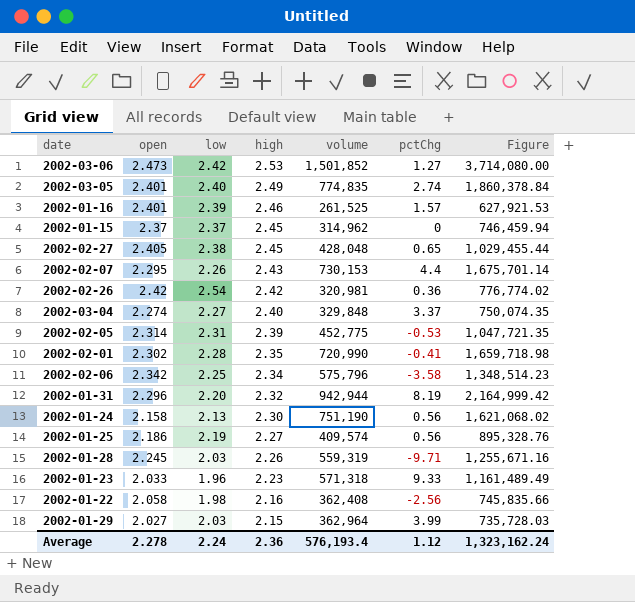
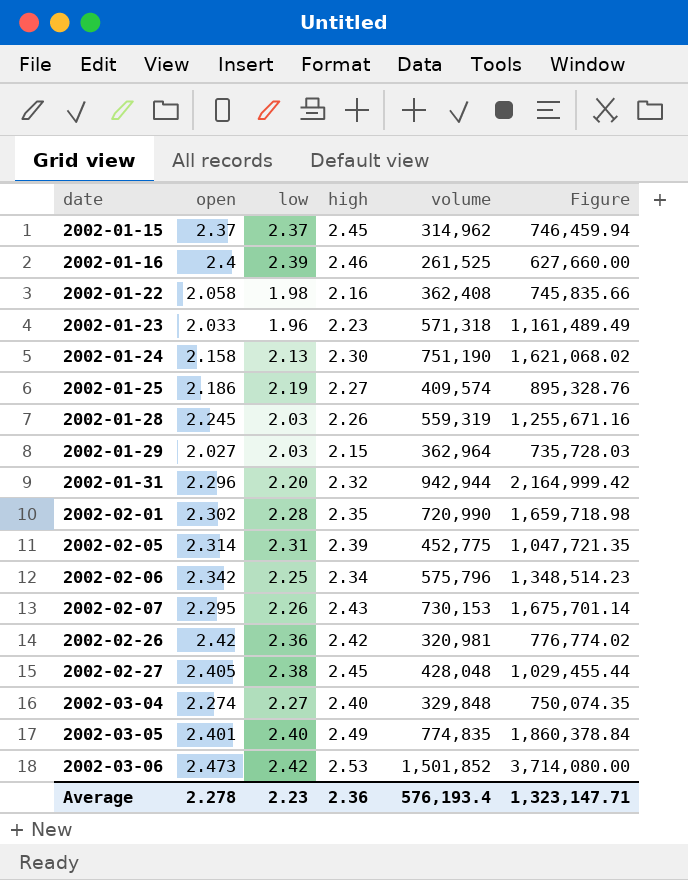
row order: high descending -> date ascending
column pctChg | position: 6 -> none
2002-01-16 | open: 2.401 -> 2.4
2002-01-16 | Figure: 627,921.53 -> 627,660.00
2002-02-26 | low: 2.54 -> 2.36
Average | low: 2.24 -> 2.23
Average | Figure: 1,323,162.24 -> 1,323,147.71

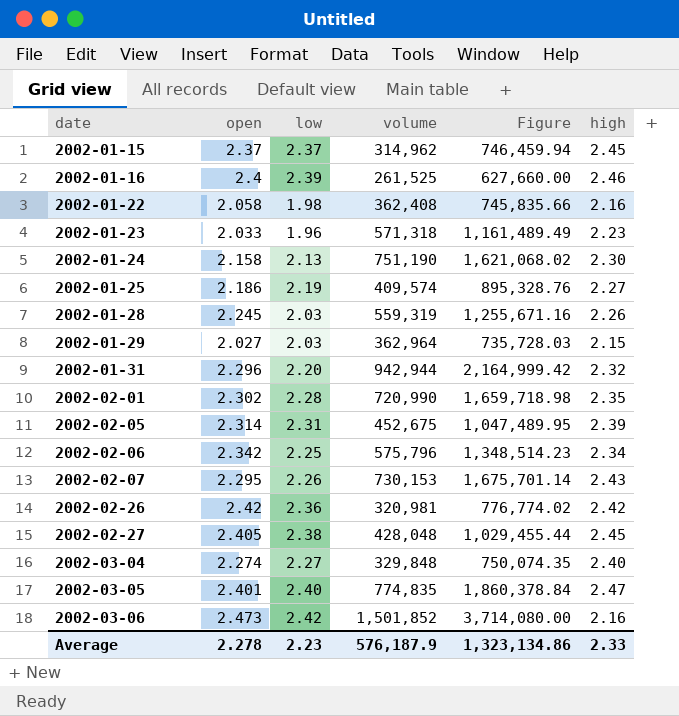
column high | position: 4 -> 6
2002-02-05 | volume: 452,775 -> 452,675
2002-02-05 | Figure: 1,047,721.35 -> 1,047,489.95
2002-03-05 | high: 2.49 -> 2.47
2002-03-06 | high: 2.53 -> 2.16
Average | volume: 576,193.4 -> 576,187.9
Average | Figure: 1,323,147.71 -> 1,323,134.86
Average | high: 2.36 -> 2.33

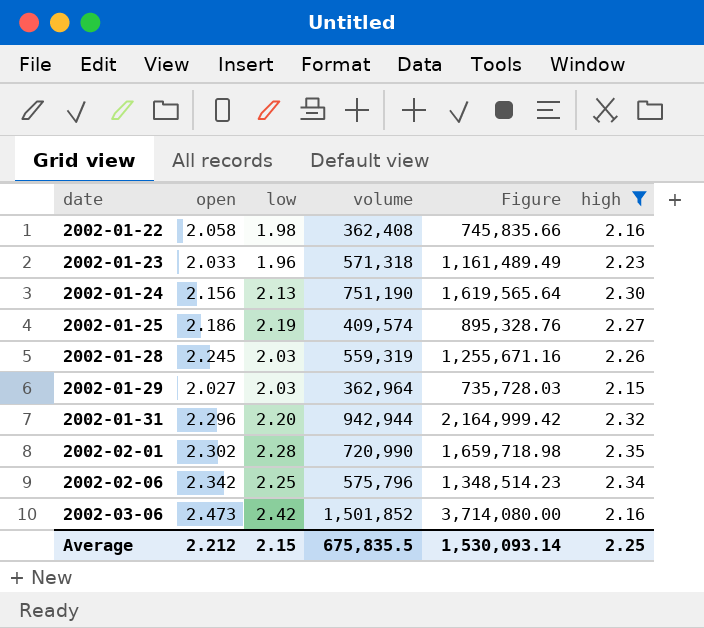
filter: none -> high <= 2.35
2002-01-24 | open: 2.158 -> 2.156
2002-01-24 | Figure: 1,621,068.02 -> 1,619,565.64
Average | open: 2.278 -> 2.212
Average | low: 2.23 -> 2.15
Average | volume: 576,187.9 -> 675,835.5
Average | Figure: 1,323,134.86 -> 1,530,093.14
Average | high: 2.33 -> 2.25

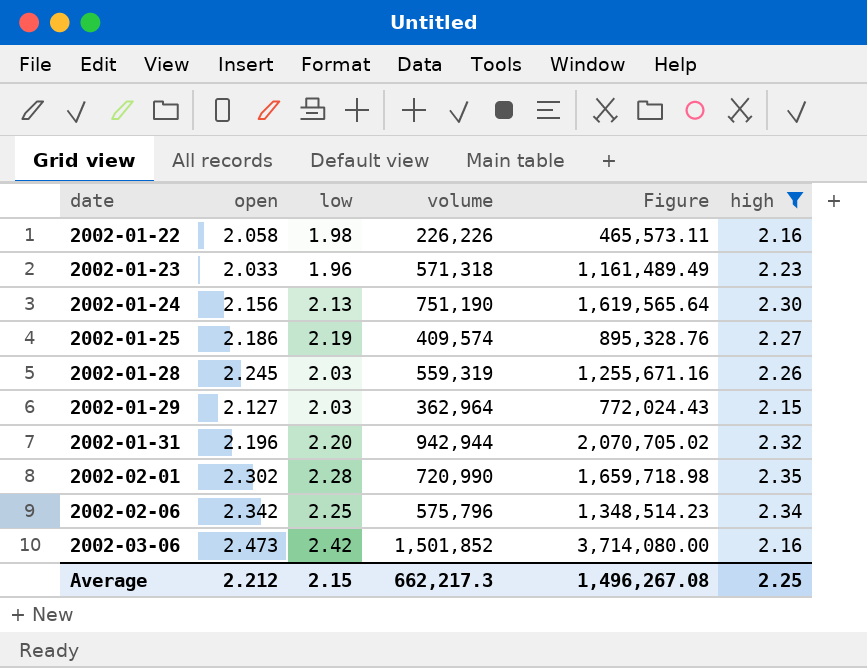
2002-01-22 | volume: 362,408 -> 226,226
2002-01-22 | Figure: 745,835.66 -> 465,573.11
2002-01-29 | open: 2.027 -> 2.127
2002-01-29 | Figure: 735,728.03 -> 772,024.43
2002-01-31 | open: 2.296 -> 2.196
2002-01-31 | Figure: 2,164,999.42 -> 2,070,705.02
Average | volume: 675,835.5 -> 662,217.3
Average | Figure: 1,530,093.14 -> 1,496,267.08

